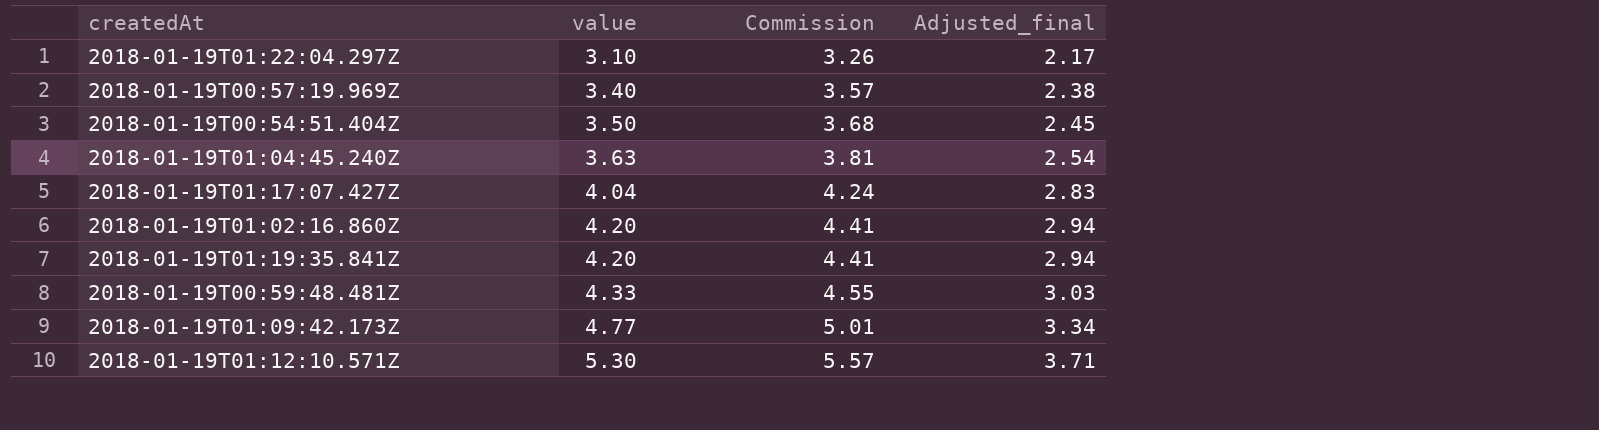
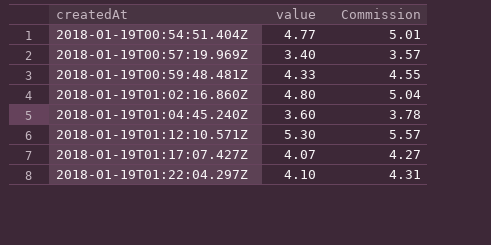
row order: value ascending -> createdAt ascending
column Adjusted_final | formula: [value] * 0.7 -> none
row 2018-01-19T01:19:35.841Z: 4.20 | 4.41 | 2.94 -> none
row 2018-01-19T01:09:42.173Z: 4.77 | 5.01 | 3.34 -> none
2018-01-19T00:54:51.404Z | value: 3.50 -> 4.77
2018-01-19T00:54:51.404Z | Commission: 3.68 -> 5.01
2018-01-19T01:02:16.860Z | value: 4.20 -> 4.80
2018-01-19T01:02:16.860Z | Commission: 4.41 -> 5.04
2018-01-19T01:04:45.240Z | value: 3.63 -> 3.60
2018-01-19T01:04:45.240Z | Commission: 3.81 -> 3.78
2018-01-19T01:17:07.427Z | value: 4.04 -> 4.07
2018-01-19T01:17:07.427Z | Commission: 4.24 -> 4.27
2018-01-19T01:22:04.297Z | value: 3.10 -> 4.10
2018-01-19T01:22:04.297Z | Commission: 3.26 -> 4.31

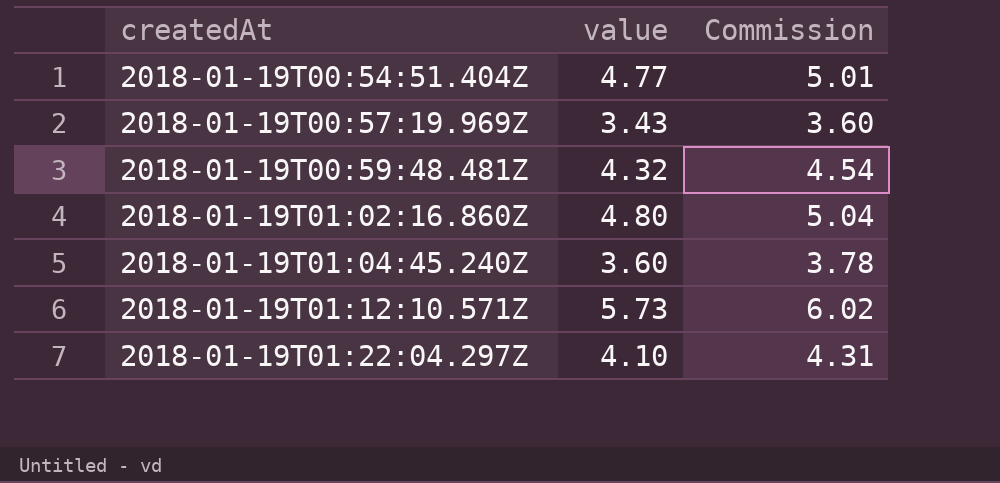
row 2018-01-19T01:17:07.427Z: 4.07 | 4.27 -> none
2018-01-19T00:57:19.969Z | value: 3.40 -> 3.43
2018-01-19T00:57:19.969Z | Commission: 3.57 -> 3.60
2018-01-19T00:59:48.481Z | value: 4.33 -> 4.32
2018-01-19T00:59:48.481Z | Commission: 4.55 -> 4.54
2018-01-19T01:12:10.571Z | value: 5.30 -> 5.73
2018-01-19T01:12:10.571Z | Commission: 5.57 -> 6.02

